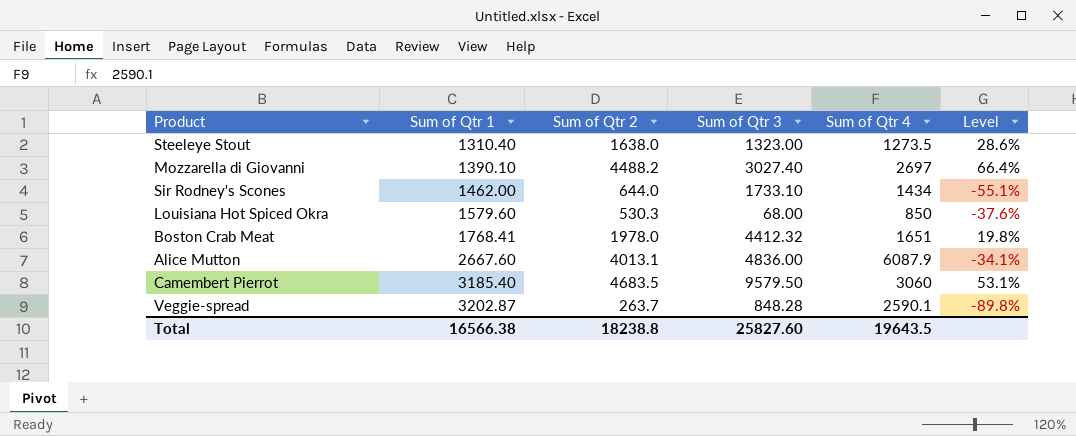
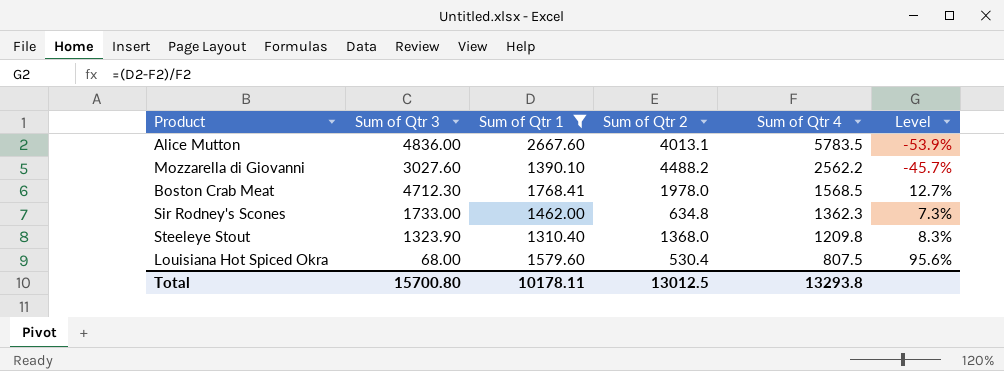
filter: none -> Sum of Qtr 1 <= 2667.60
row order: Sum of Qtr 1 ascending -> Sum of Qtr 4 descending
column Sum of Qtr 3 | position: 4 -> 2
column Level | formula: ([Sum of Qtr 2] - [Sum of Qtr 4]) / [Sum of Qtr 4] -> ([Sum of Qtr 1] - [Sum of Qtr 4]) / [Sum of Qtr 4]
Alice Mutton | Sum of Qtr 4: 6087.9 -> 5783.5
Mozzarella di Giovanni | Sum of Qtr 3: 3027.40 -> 3027.60
Mozzarella di Giovanni | Sum of Qtr 4: 2697 -> 2562.2
Boston Crab Meat | Sum of Qtr 3: 4412.32 -> 4712.30
Boston Crab Meat | Sum of Qtr 4: 1651 -> 1568.5
Sir Rodney's Scones | Sum of Qtr 3: 1733.10 -> 1733.00
Sir Rodney's Scones | Sum of Qtr 2: 644.0 -> 634.8
Sir Rodney's Scones | Sum of Qtr 4: 1434 -> 1362.3
Steeleye Stout | Sum of Qtr 3: 1323.00 -> 1323.90
Steeleye Stout | Sum of Qtr 2: 1638.0 -> 1368.0
Steeleye Stout | Sum of Qtr 4: 1273.5 -> 1209.8
Louisiana Hot Spiced Okra | Sum of Qtr 2: 530.3 -> 530.4
Louisiana Hot Spiced Okra | Sum of Qtr 4: 850 -> 807.5
Total | Sum of Qtr 3: 25827.60 -> 15700.80
Total | Sum of Qtr 1: 16566.38 -> 10178.11
Total | Sum of Qtr 2: 18238.8 -> 13012.5
Total | Sum of Qtr 4: 19643.5 -> 13293.8

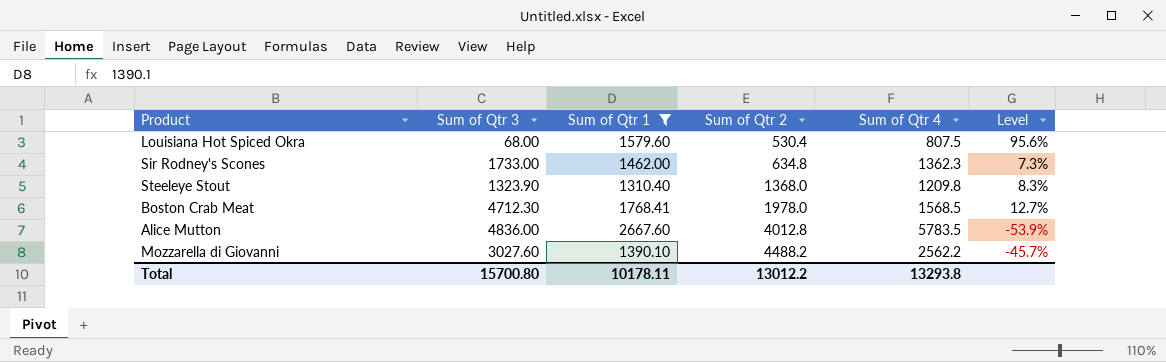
row order: Sum of Qtr 4 descending -> Sum of Qtr 2 ascending
Alice Mutton | Sum of Qtr 2: 4013.1 -> 4012.8
Total | Sum of Qtr 2: 13012.5 -> 13012.2

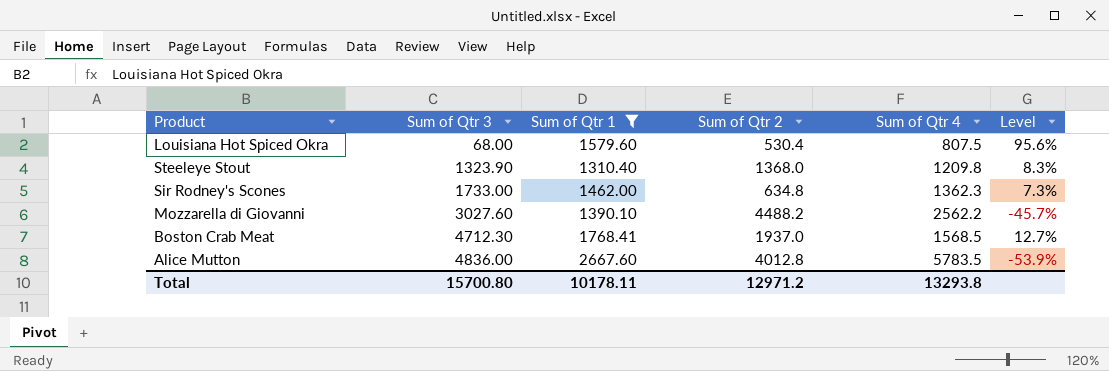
row order: Sum of Qtr 2 ascending -> Sum of Qtr 3 ascending
Boston Crab Meat | Sum of Qtr 2: 1978.0 -> 1937.0
Total | Sum of Qtr 2: 13012.2 -> 12971.2

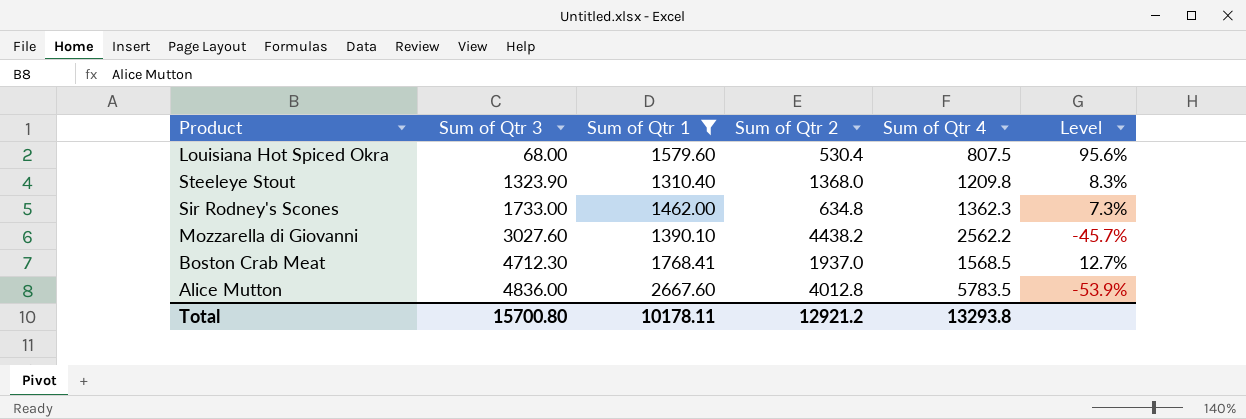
Mozzarella di Giovanni | Sum of Qtr 2: 4488.2 -> 4438.2
Total | Sum of Qtr 2: 12971.2 -> 12921.2

